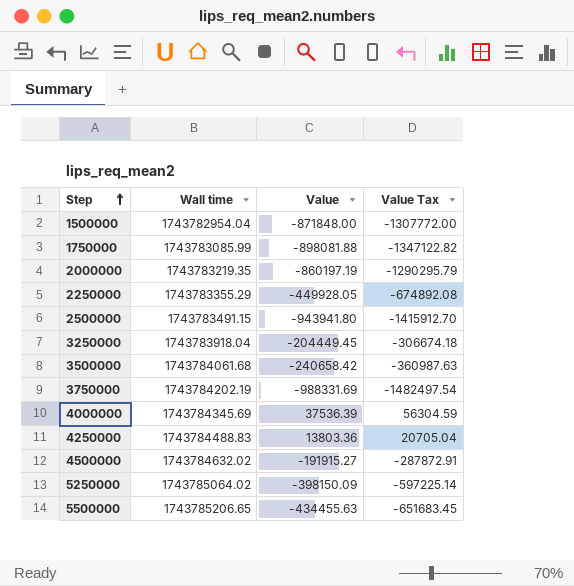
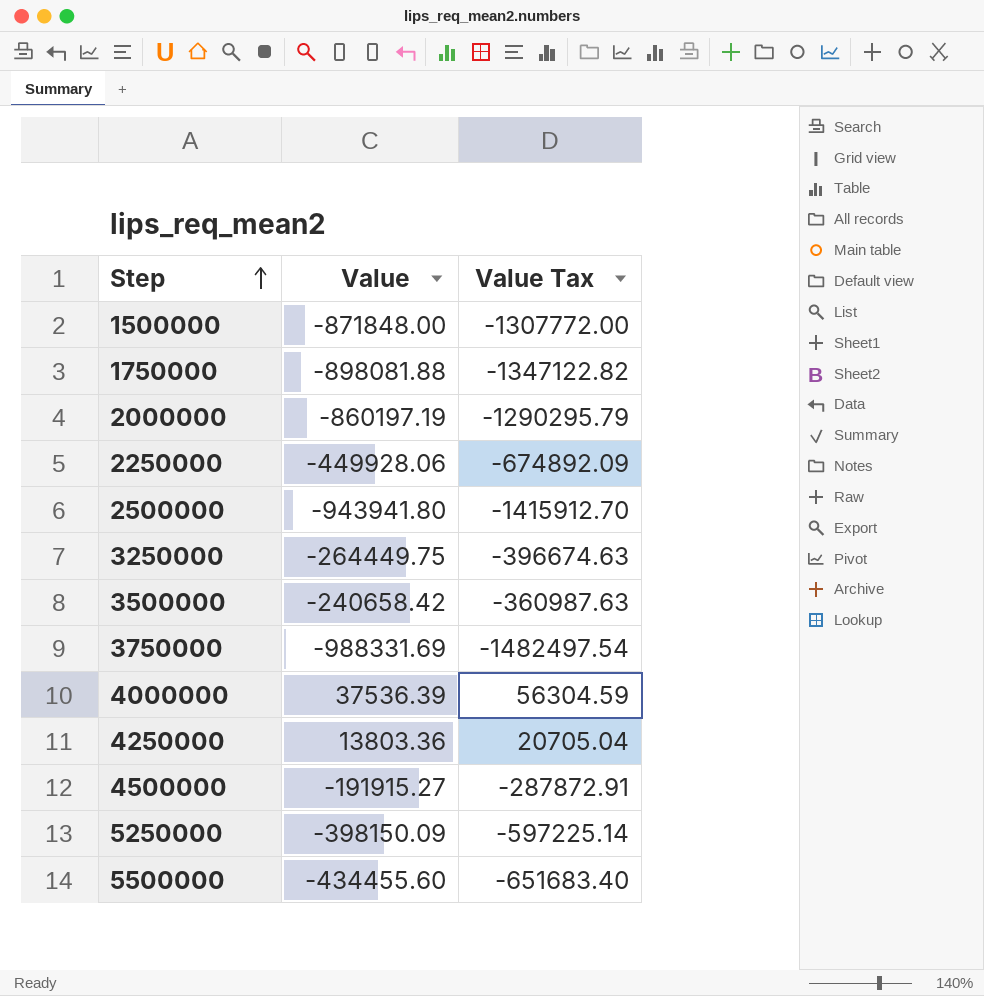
column Wall time | position: 2 -> none
2250000 | Value: -449928.05 -> -449928.06
2250000 | Value Tax: -674892.08 -> -674892.09
3250000 | Value: -204449.45 -> -264449.75
3250000 | Value Tax: -306674.18 -> -396674.63
5500000 | Value: -434455.63 -> -434455.60
5500000 | Value Tax: -651683.45 -> -651683.40

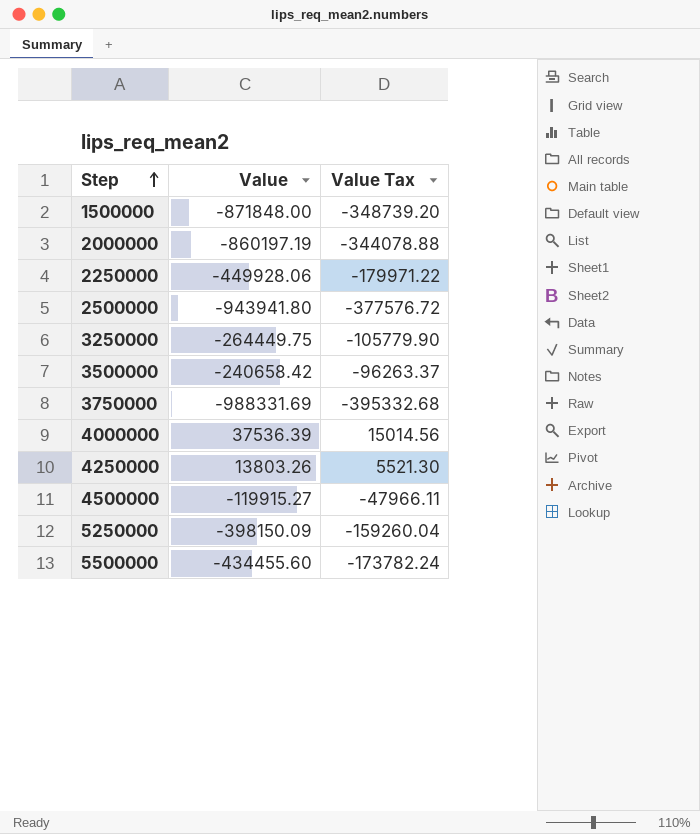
column Value Tax | formula: [Value] * 1.5 -> [Value] * 0.4
row 1750000: -898081.88 | -1347122.82 -> none
4250000 | Value: 13803.36 -> 13803.26
4500000 | Value: -191915.27 -> -119915.27

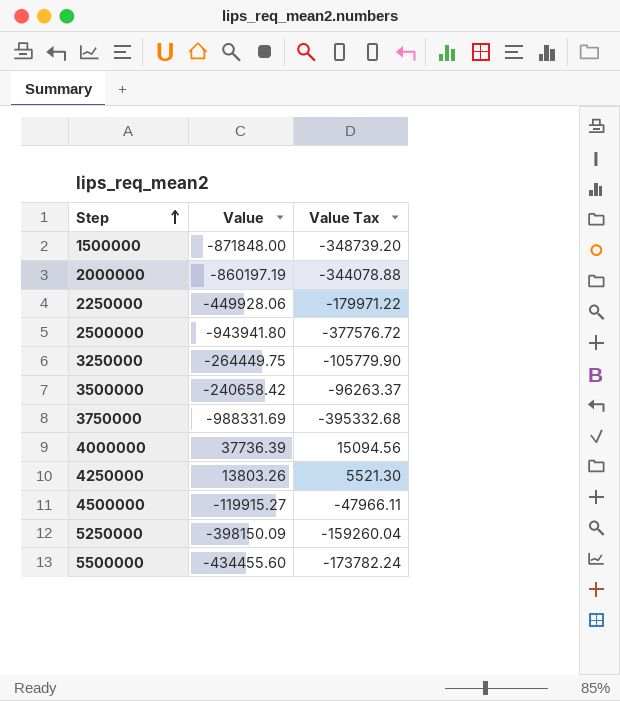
4000000 | Value: 37536.39 -> 37736.39
4000000 | Value Tax: 15014.56 -> 15094.56

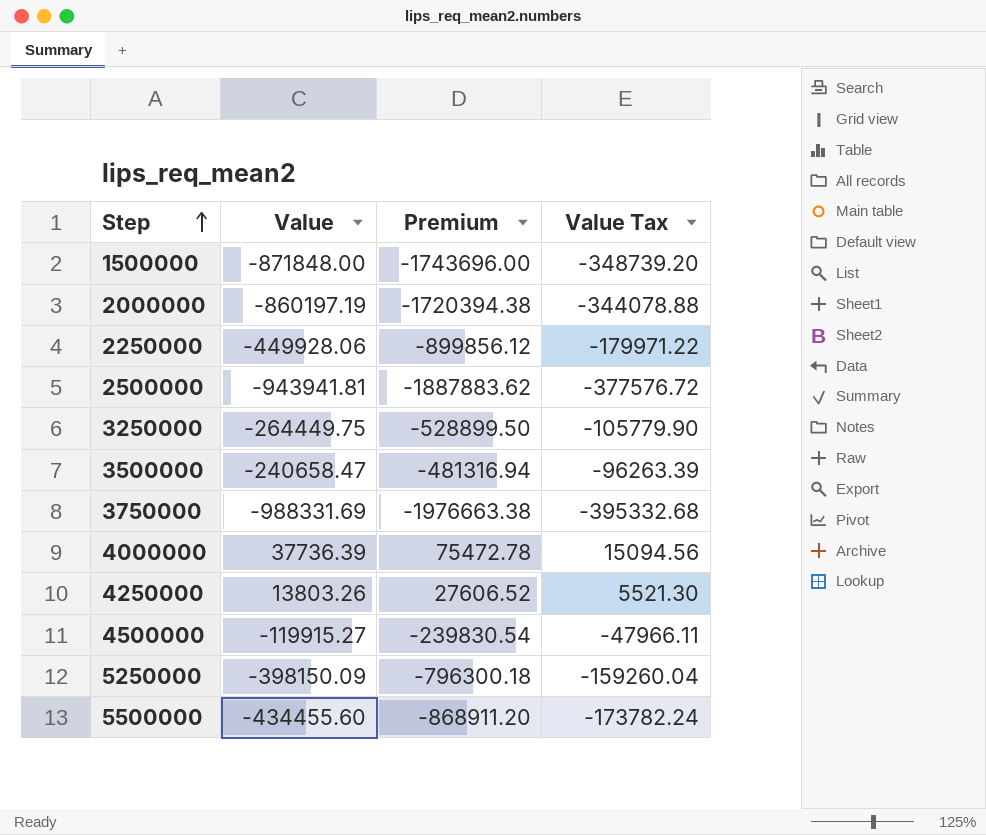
column Premium | formula: none -> [Value] * 2
2500000 | Value: -943941.80 -> -943941.81
3500000 | Value: -240658.42 -> -240658.47
3500000 | Value Tax: -96263.37 -> -96263.39

